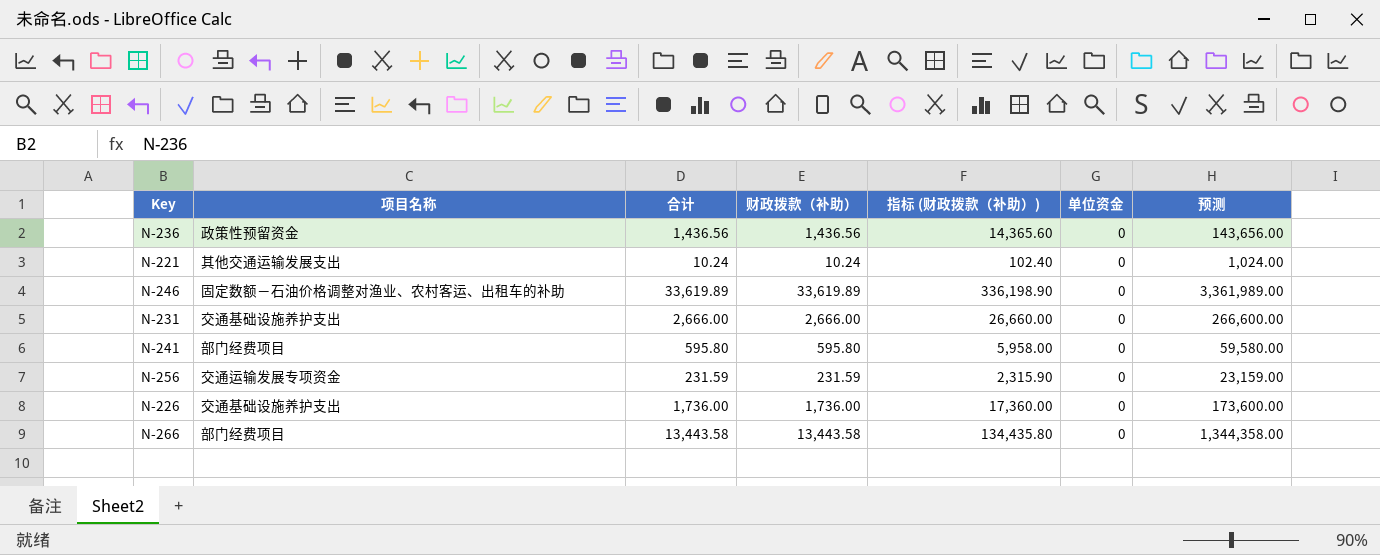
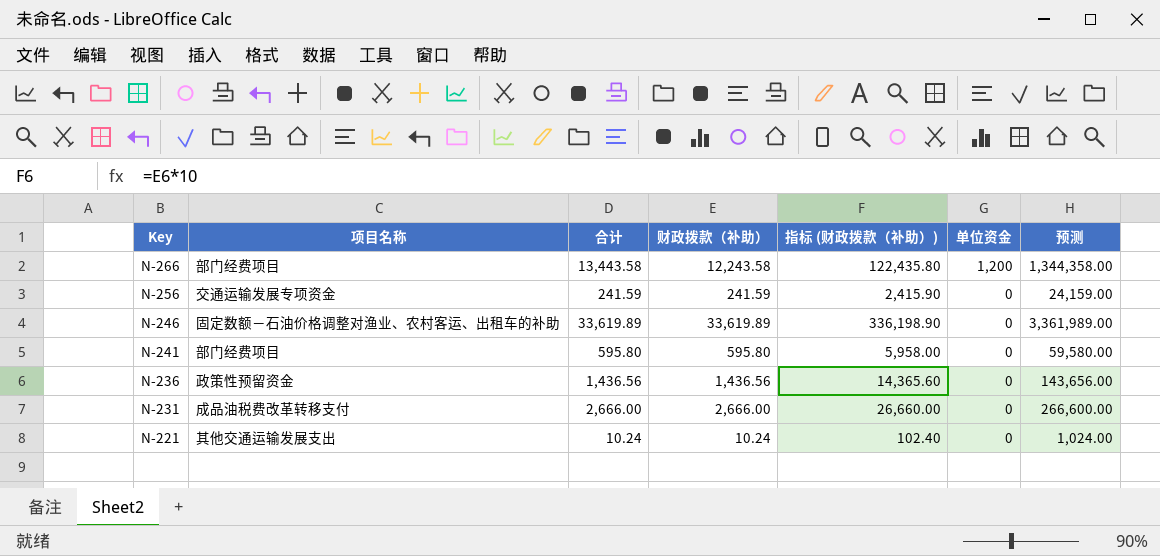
row order: none -> Key descending
row N-226: 交通基础设施养护支出 | 1,736.00 | 1,736.00 | 17,360.00 | 0 | 173,600.00 -> none
N-266 | 财政拨款（补助）: 13,443.58 -> 12,243.58
N-266 | 指标 (财政拨款（补助）): 134,435.80 -> 122,435.80
N-266 | 单位资金: 0 -> 1,200
N-256 | 合计: 231.59 -> 241.59
N-256 | 财政拨款（补助）: 231.59 -> 241.59
N-256 | 指标 (财政拨款（补助）): 2,315.90 -> 2,415.90
N-256 | 预测: 23,159.00 -> 24,159.00
N-231 | 项目名称: 交通基础设施养护支出 -> 成品油税费改革转移支付

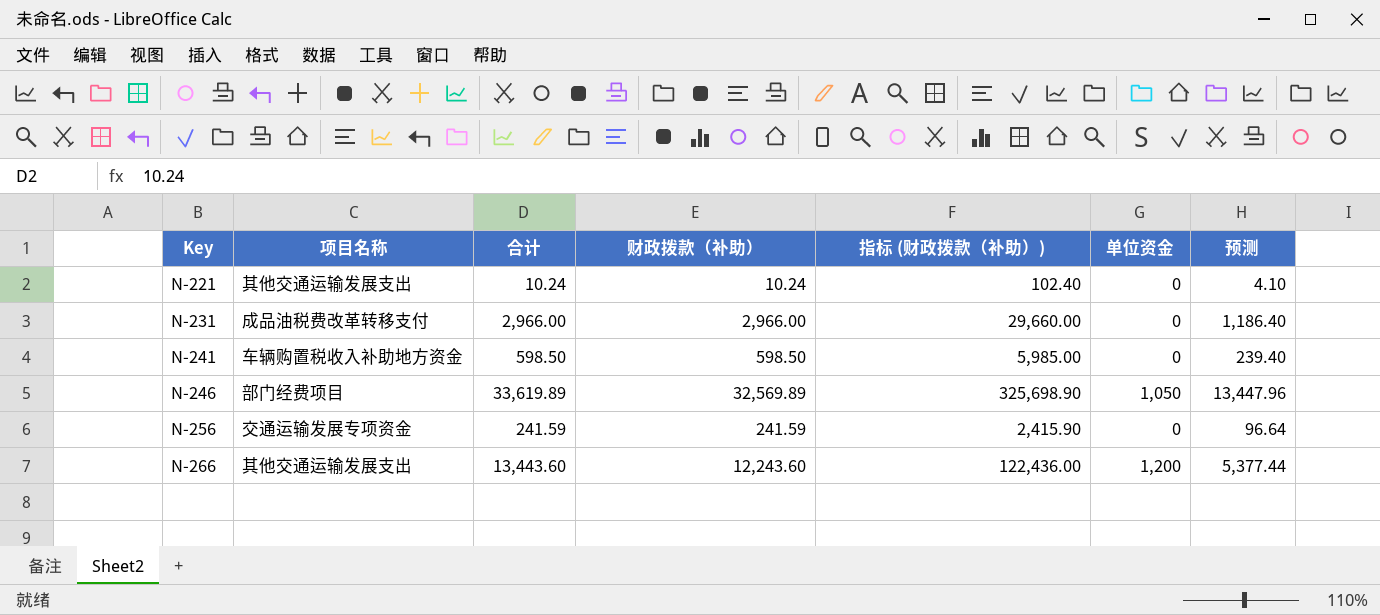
row order: Key descending -> Key ascending
column 预测 | formula: [合计] * 100 -> [合计] * 0.4
row N-236: 政策性预留资金 | 1,436.56 | 1,436.56 | 14,365.60 | 0 | 143,656.00 -> none
N-231 | 合计: 2,666.00 -> 2,966.00
N-231 | 财政拨款（补助）: 2,666.00 -> 2,966.00
N-231 | 指标 (财政拨款（补助）): 26,660.00 -> 29,660.00
N-241 | 项目名称: 部门经费项目 -> 车辆购置税收入补助地方资金
N-241 | 合计: 595.80 -> 598.50
N-241 | 财政拨款（补助）: 595.80 -> 598.50
N-241 | 指标 (财政拨款（补助）): 5,958.00 -> 5,985.00
N-246 | 项目名称: 固定数额－石油价格调整对渔业、农村客运、出租车的补助 -> 部门经费项目
N-246 | 财政拨款（补助）: 33,619.89 -> 32,569.89
N-246 | 指标 (财政拨款（补助）): 336,198.90 -> 325,698.90
N-246 | 单位资金: 0 -> 1,050
N-266 | 项目名称: 部门经费项目 -> 其他交通运输发展支出
N-266 | 合计: 13,443.58 -> 13,443.60
N-266 | 财政拨款（补助）: 12,243.58 -> 12,243.60
N-266 | 指标 (财政拨款（补助）): 122,435.80 -> 122,436.00

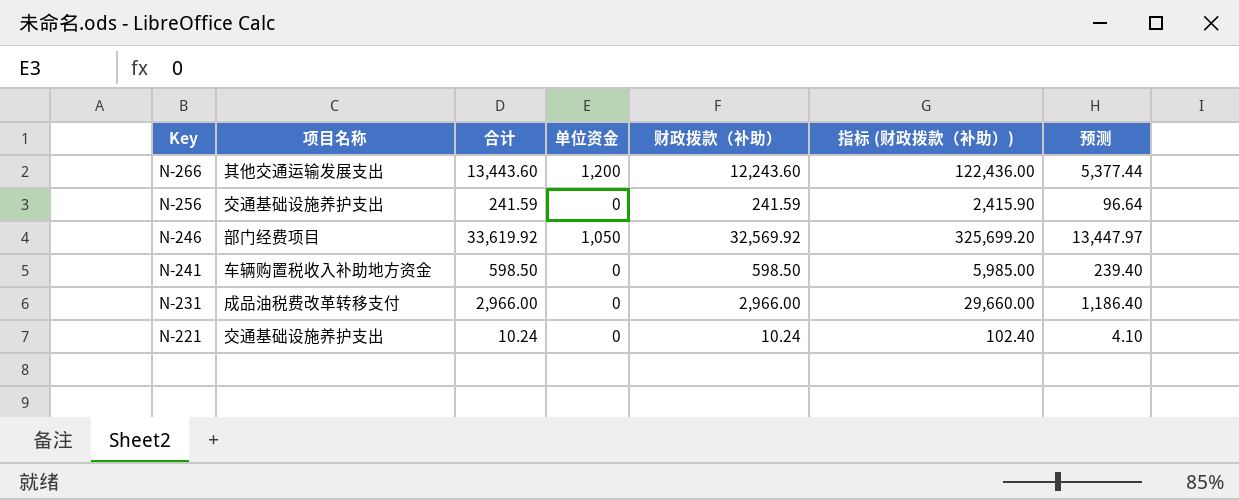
row order: Key ascending -> Key descending
column 单位资金 | position: 6 -> 4
N-256 | 项目名称: 交通运输发展专项资金 -> 交通基础设施养护支出
N-246 | 合计: 33,619.89 -> 33,619.92
N-246 | 财政拨款（补助）: 32,569.89 -> 32,569.92
N-246 | 指标 (财政拨款（补助）): 325,698.90 -> 325,699.20
N-246 | 预测: 13,447.96 -> 13,447.97
N-221 | 项目名称: 其他交通运输发展支出 -> 交通基础设施养护支出

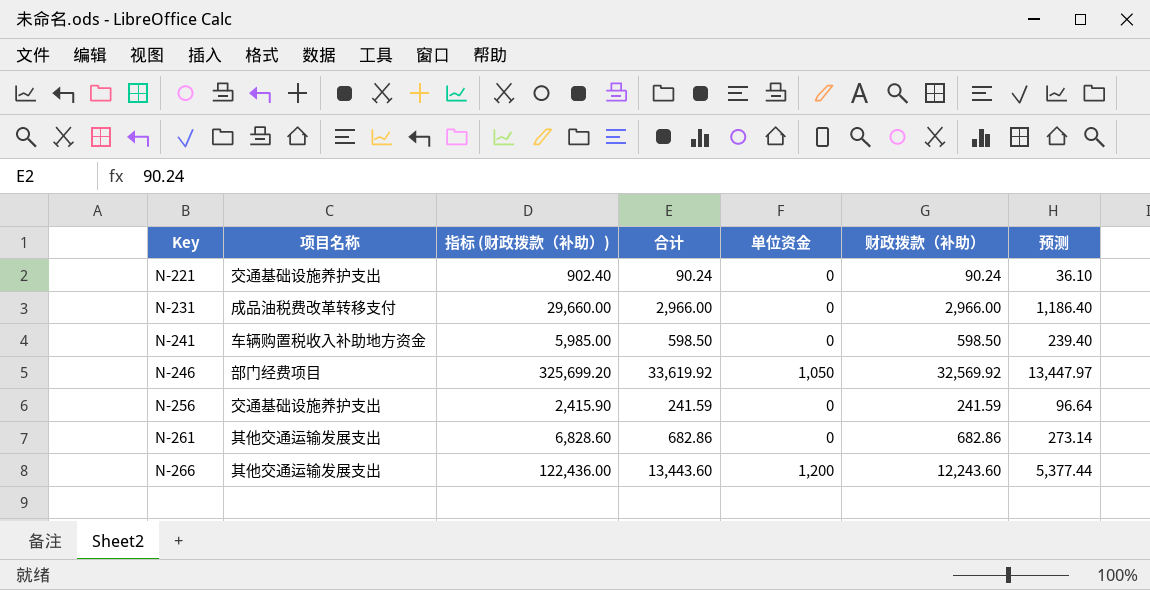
row order: Key descending -> Key ascending
column 指标 (财政拨款（补助）) | position: 6 -> 3
N-221 | 指标 (财政拨款（补助）): 102.40 -> 902.40
N-221 | 合计: 10.24 -> 90.24
N-221 | 财政拨款（补助）: 10.24 -> 90.24
N-221 | 预测: 4.10 -> 36.10
row N-261: none -> 其他交通运输发展支出 | 6,828.60 | 682.86 | 0 | 682.86 | 273.14

